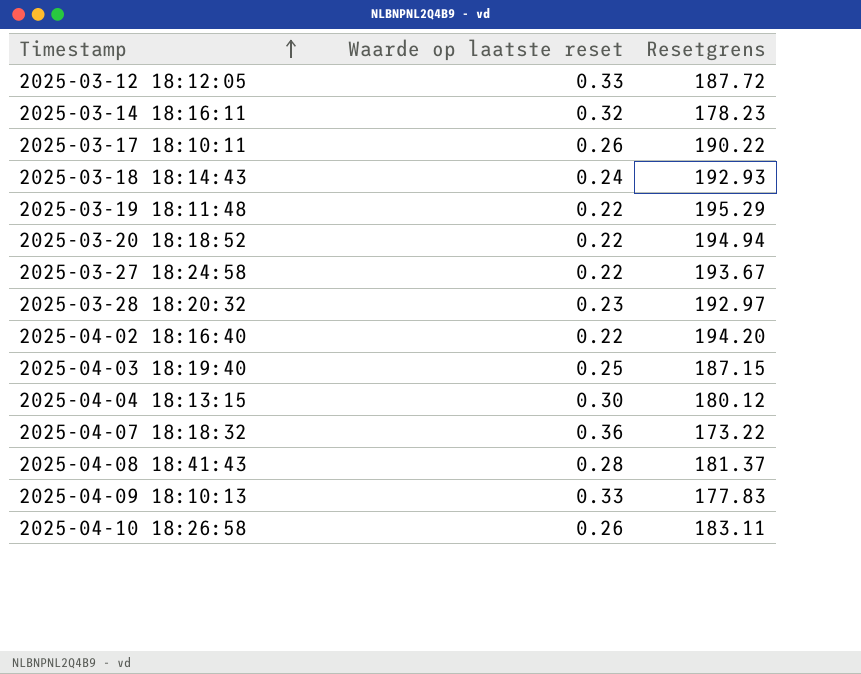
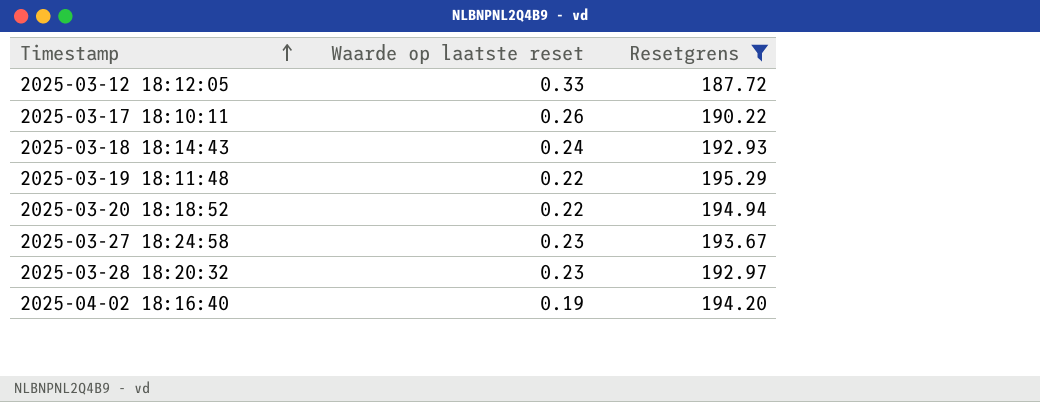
filter: none -> Resetgrens >= 187.72
2025-03-27 18:24:58 | Waarde op laatste reset: 0.22 -> 0.23
2025-04-02 18:16:40 | Waarde op laatste reset: 0.22 -> 0.19

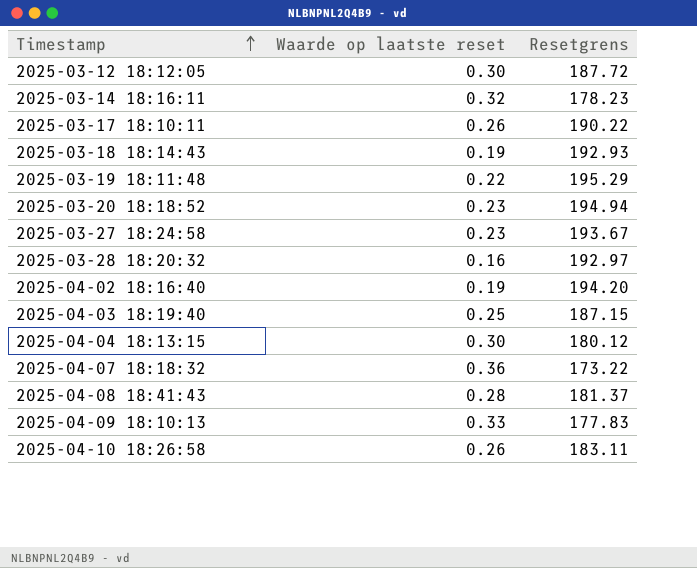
filter: Resetgrens >= 187.72 -> none
2025-03-12 18:12:05 | Waarde op laatste reset: 0.33 -> 0.30
2025-03-18 18:14:43 | Waarde op laatste reset: 0.24 -> 0.19
2025-03-20 18:18:52 | Waarde op laatste reset: 0.22 -> 0.23
2025-03-28 18:20:32 | Waarde op laatste reset: 0.23 -> 0.16

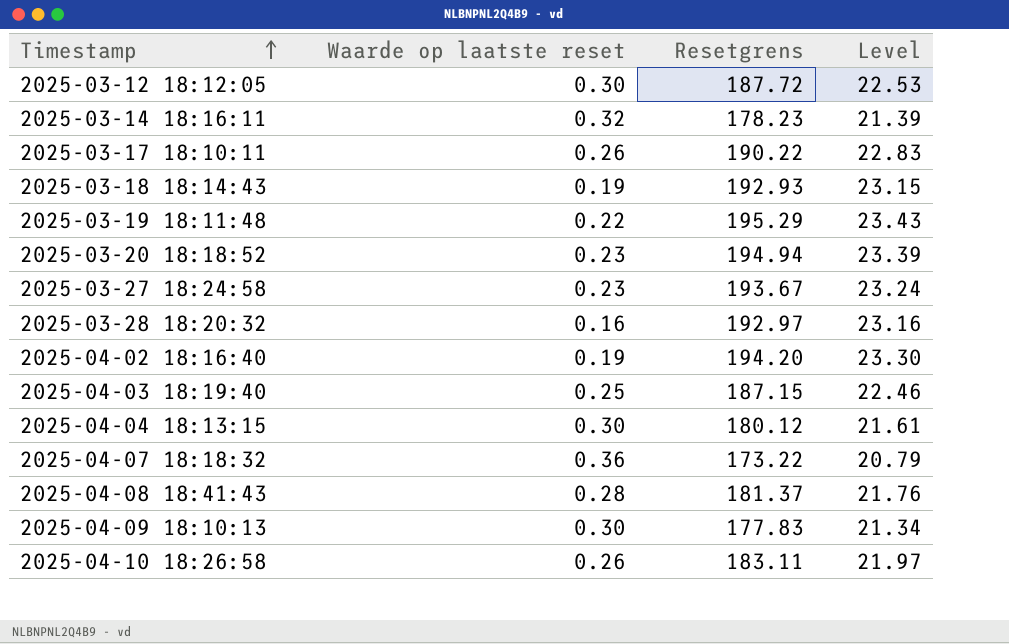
column Level | formula: none -> [Resetgrens] * 0.12
2025-04-09 18:10:13 | Waarde op laatste reset: 0.33 -> 0.30

